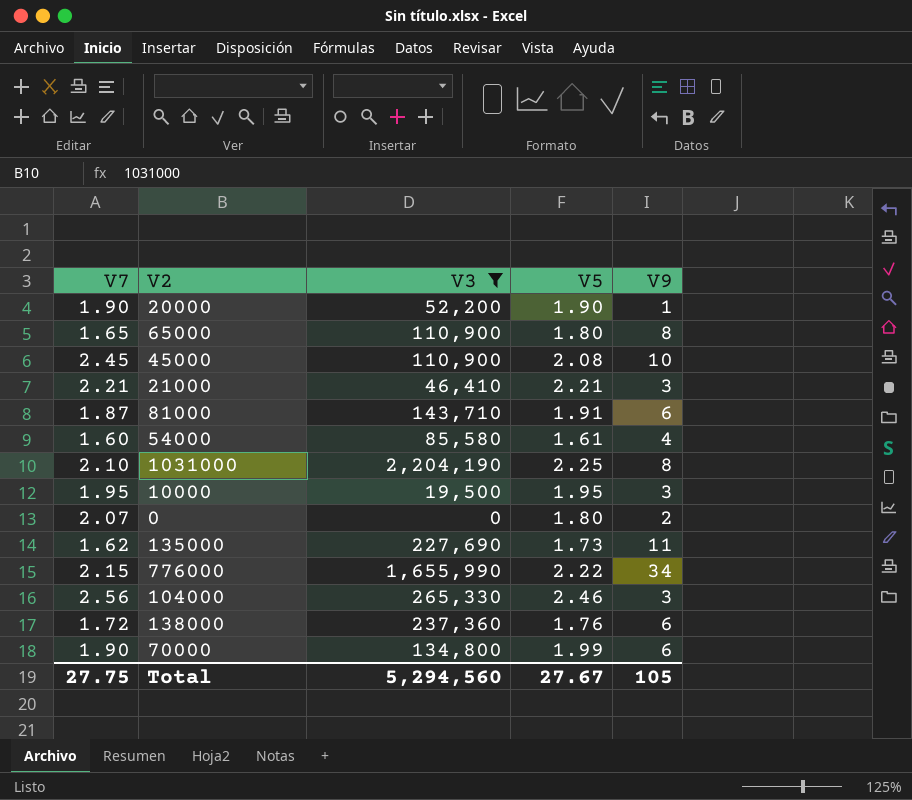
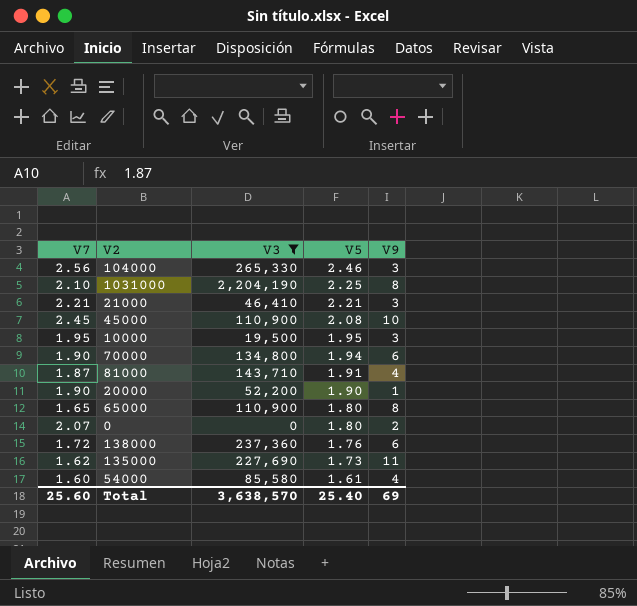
row order: none -> V5 descending
row 776000: 2.15 | 1,655,990 | 2.22 | 34 -> none
70000 | V5: 1.99 -> 1.94
81000 | V9: 6 -> 4
Total | V7: 27.75 -> 25.60
Total | V3: 5,294,560 -> 3,638,570
Total | V5: 27.67 -> 25.40
Total | V9: 105 -> 69

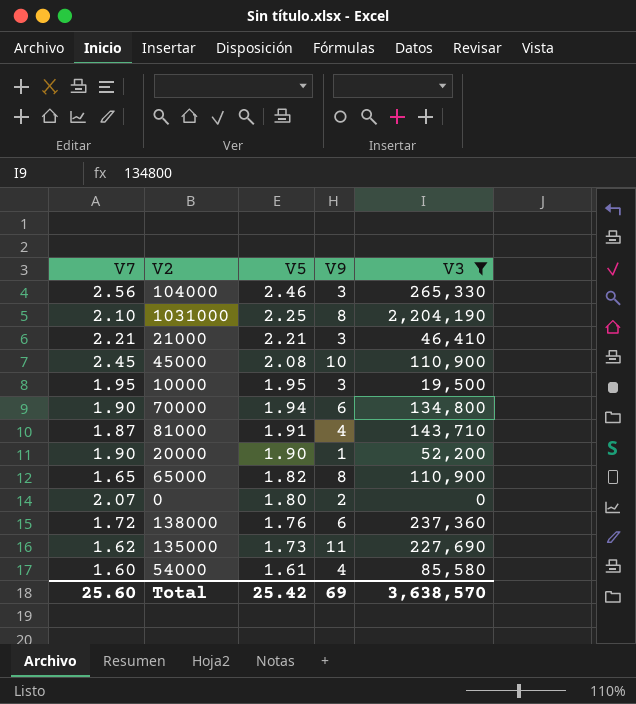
column V3 | position: 3 -> 5
65000 | V5: 1.80 -> 1.82
Total | V5: 25.40 -> 25.42

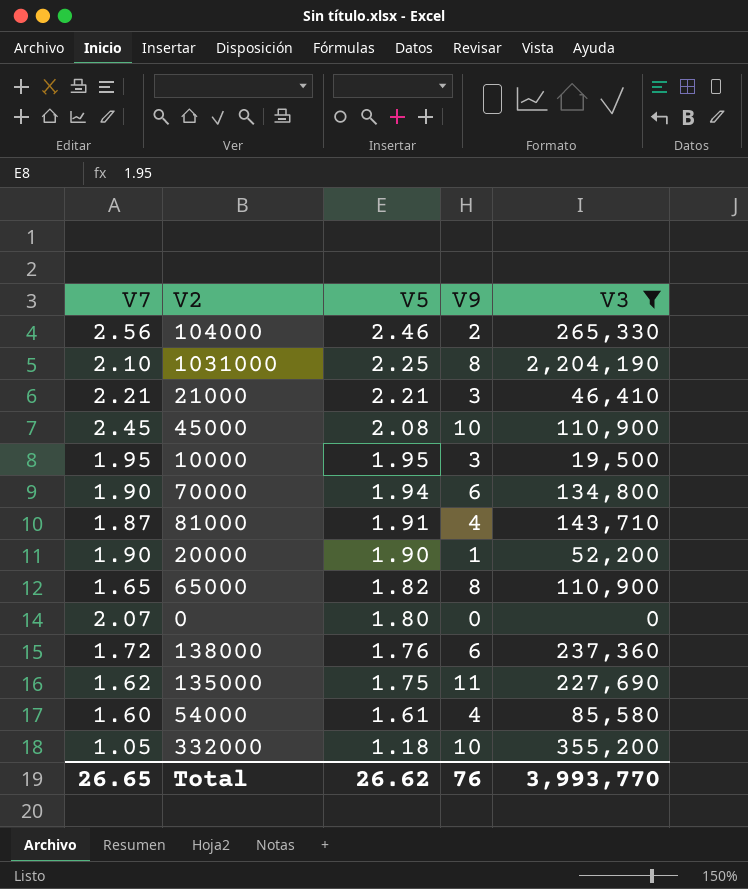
104000 | V9: 3 -> 2
0 | V9: 2 -> 0
135000 | V5: 1.73 -> 1.75
row 332000: none -> 1.05 | 1.18 | 10 | 355,200
Total | V7: 25.60 -> 26.65
Total | V5: 25.42 -> 26.62
Total | V9: 69 -> 76
Total | V3: 3,638,570 -> 3,993,770

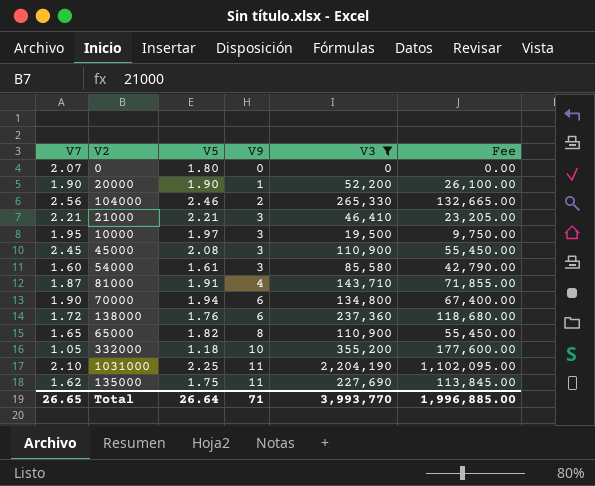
row order: V5 descending -> V9 ascending
column Fee | formula: none -> [V3] * 0.5
10000 | V5: 1.95 -> 1.97
45000 | V9: 10 -> 3
54000 | V9: 4 -> 3
1031000 | V9: 8 -> 11
Total | V5: 26.62 -> 26.64
Total | V9: 76 -> 71

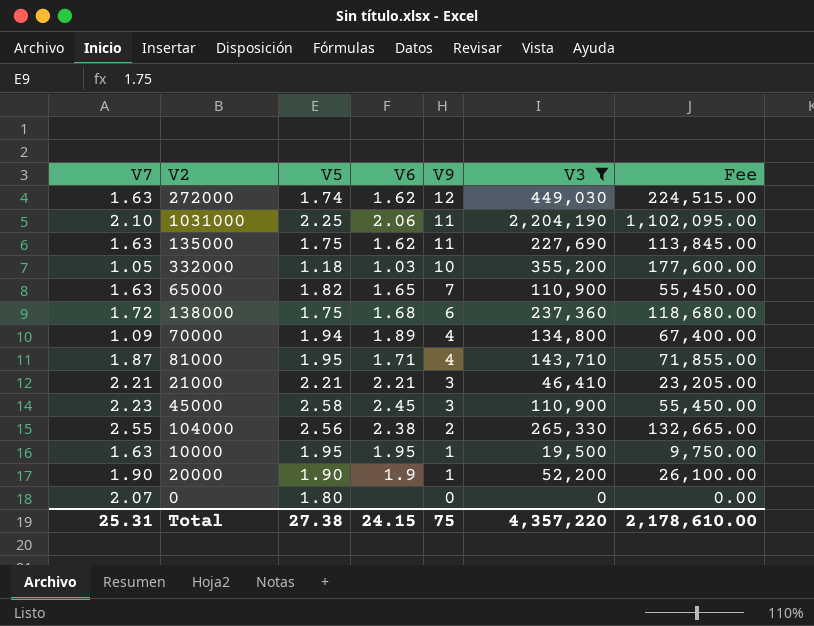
row order: V9 ascending -> V9 descending
column V6 | position: none -> 4
row 54000: 1.60 | 1.61 | 3 | 85,580 | 42,790.00 -> none
row 272000: none -> 1.63 | 1.74 | 1.62 | 12 | 449,030 | 224,515.00
135000 | V7: 1.62 -> 1.63
65000 | V7: 1.65 -> 1.63
65000 | V9: 8 -> 7
138000 | V5: 1.76 -> 1.75
70000 | V7: 1.90 -> 1.09
70000 | V9: 6 -> 4
81000 | V5: 1.91 -> 1.95
45000 | V7: 2.45 -> 2.23
45000 | V5: 2.08 -> 2.58
104000 | V7: 2.56 -> 2.55
104000 | V5: 2.46 -> 2.56
10000 | V7: 1.95 -> 1.63
10000 | V5: 1.97 -> 1.95
10000 | V9: 3 -> 1
Total | V7: 26.65 -> 25.31
Total | V5: 26.64 -> 27.38
Total | V9: 71 -> 75
Total | V3: 3,993,770 -> 4,357,220
Total | Fee: 1,996,885.00 -> 2,178,610.00

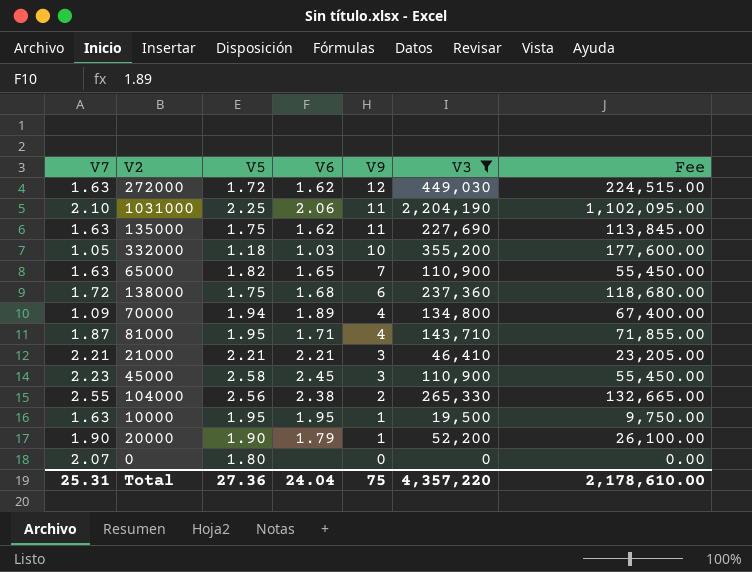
272000 | V5: 1.74 -> 1.72
20000 | V6: 1.9 -> 1.79
Total | V5: 27.38 -> 27.36
Total | V6: 24.15 -> 24.04

